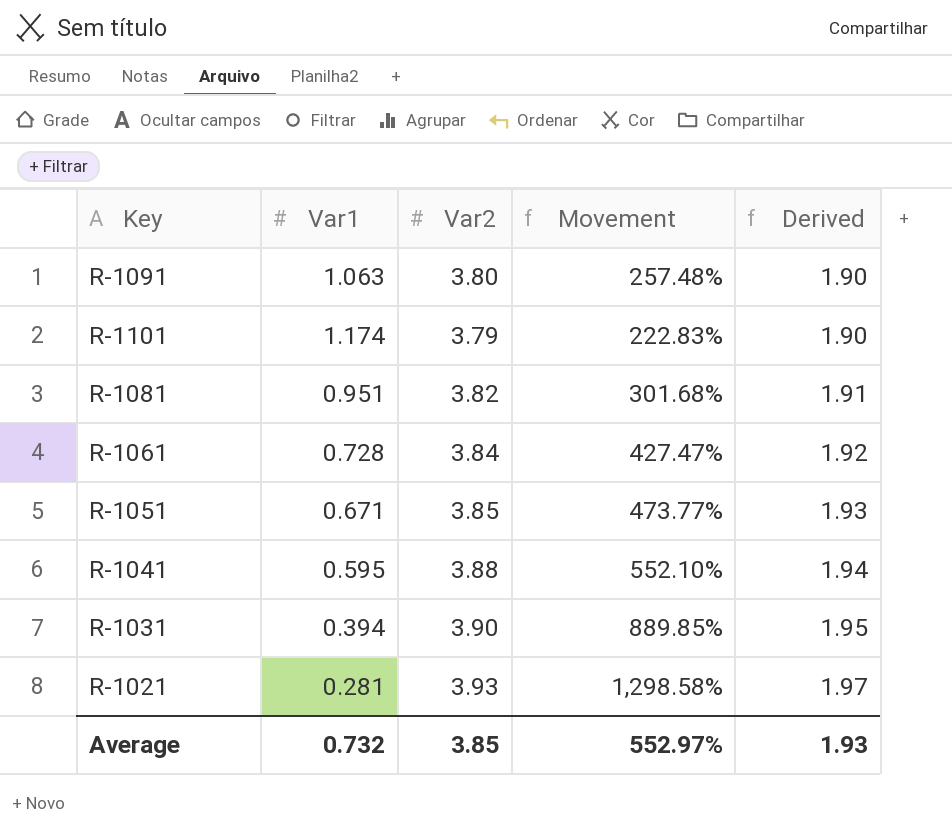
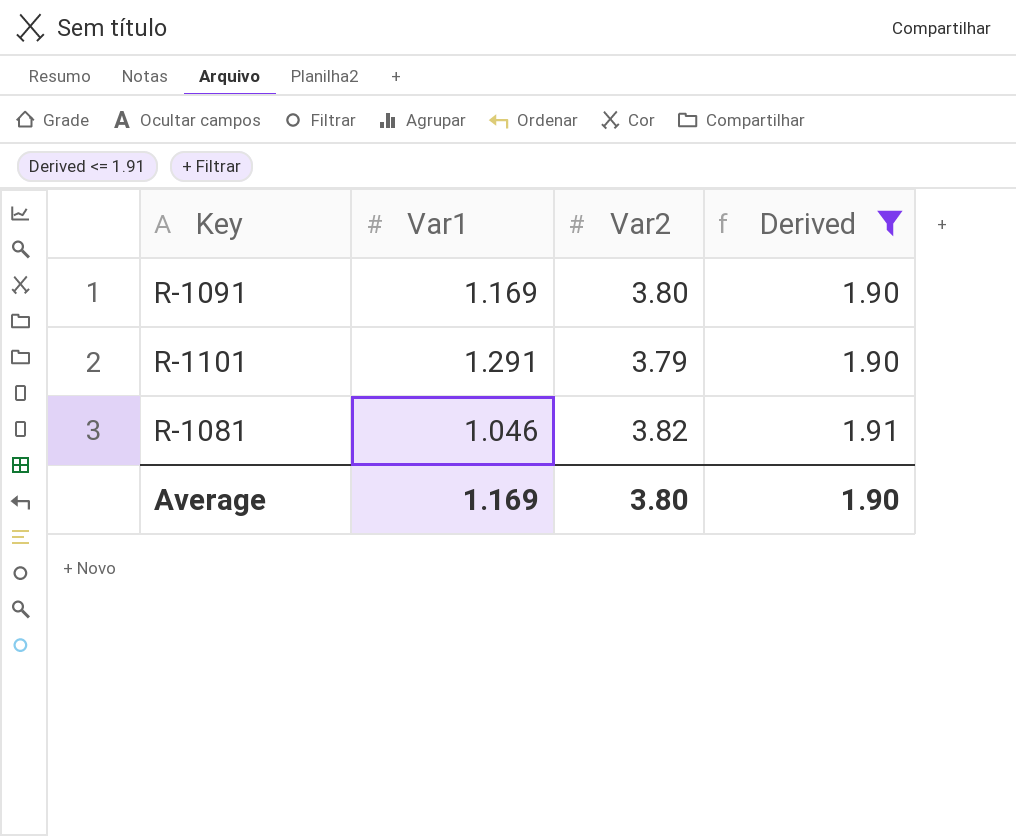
filter: none -> Derived <= 1.91
column Movement | formula: ([Var2] - [Var1]) / [Var1] -> none
R-1091 | Var1: 1.063 -> 1.169
R-1101 | Var1: 1.174 -> 1.291
R-1081 | Var1: 0.951 -> 1.046
Average | Var1: 0.732 -> 1.169
Average | Var2: 3.85 -> 3.80
Average | Derived: 1.93 -> 1.90

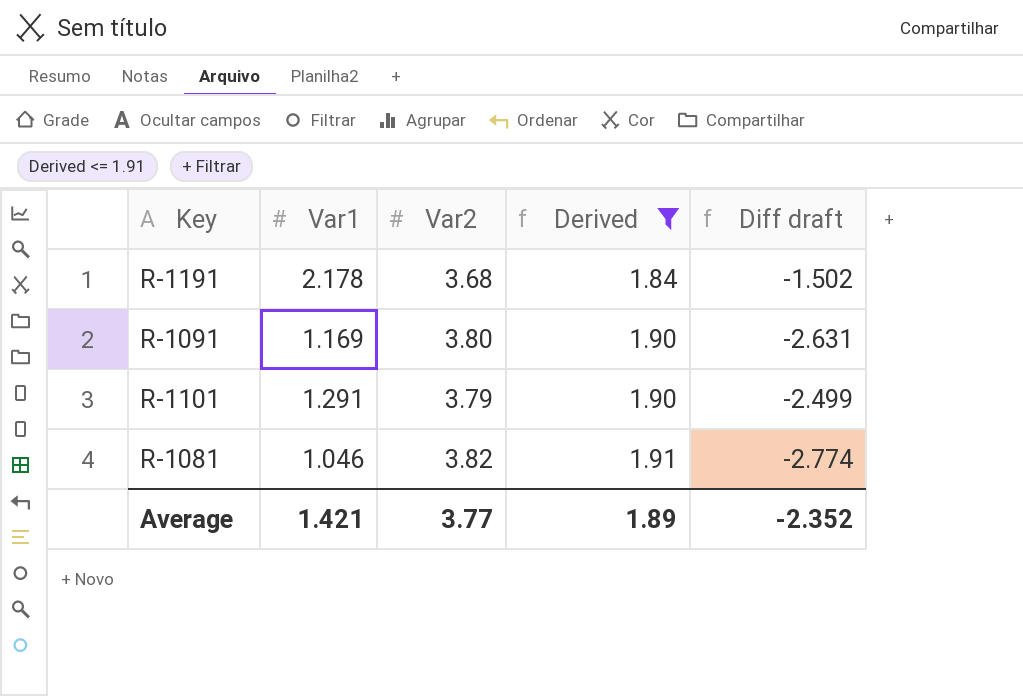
column Diff draft | formula: none -> [Var1] - [Var2]
row R-1191: none -> 2.178 | 3.68 | 1.84 | -1.502
Average | Var1: 1.169 -> 1.421
Average | Var2: 3.80 -> 3.77
Average | Derived: 1.90 -> 1.89

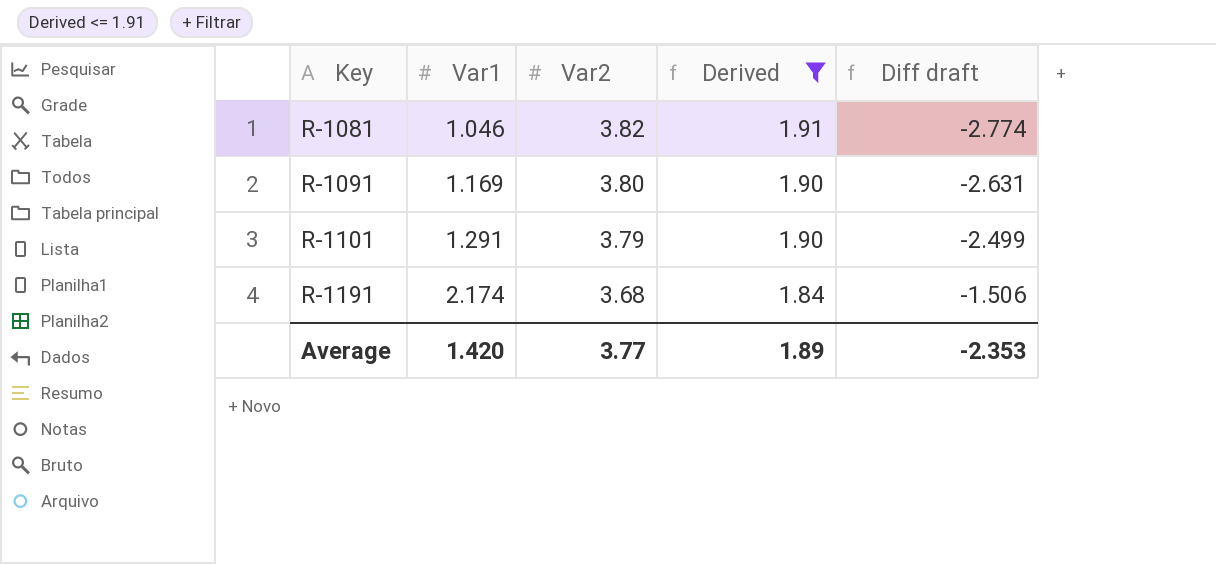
row order: Derived ascending -> Key ascending
R-1191 | Var1: 2.178 -> 2.174
R-1191 | Diff draft: -1.502 -> -1.506
Average | Var1: 1.421 -> 1.420
Average | Diff draft: -2.352 -> -2.353

